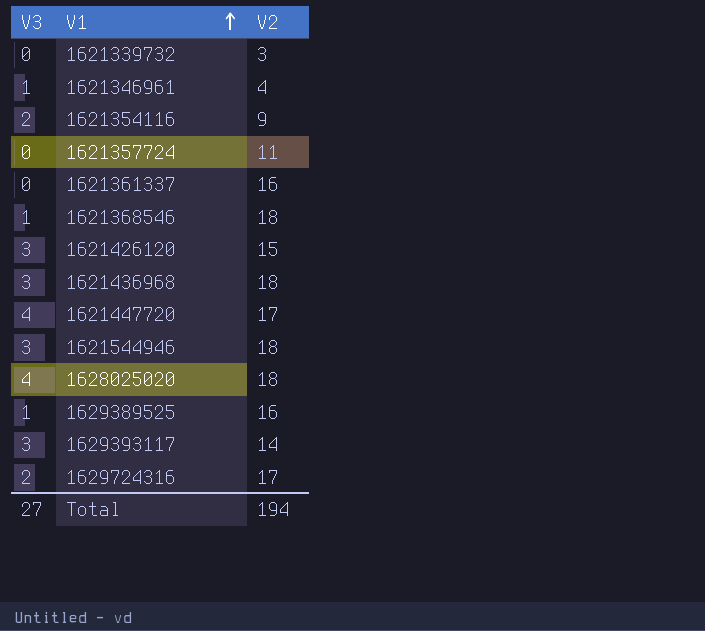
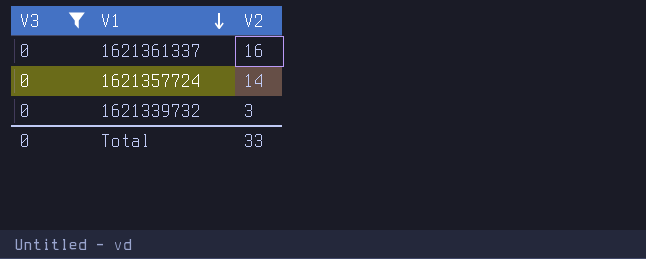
filter: none -> V3 = 0
row order: V1 ascending -> V1 descending
1621357724 | V2: 11 -> 14
Total | V3: 27 -> 0
Total | V2: 194 -> 33

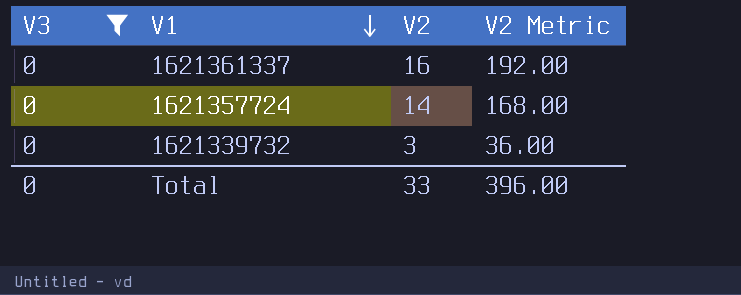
column V2 Metric | formula: none -> [V2] * 12

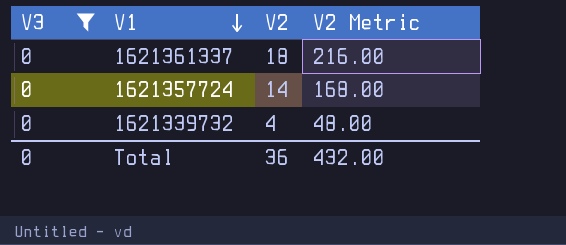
1621361337 | V2: 16 -> 18
1621361337 | V2 Metric: 192.00 -> 216.00
1621339732 | V2: 3 -> 4
1621339732 | V2 Metric: 36.00 -> 48.00
Total | V2: 33 -> 36
Total | V2 Metric: 396.00 -> 432.00

